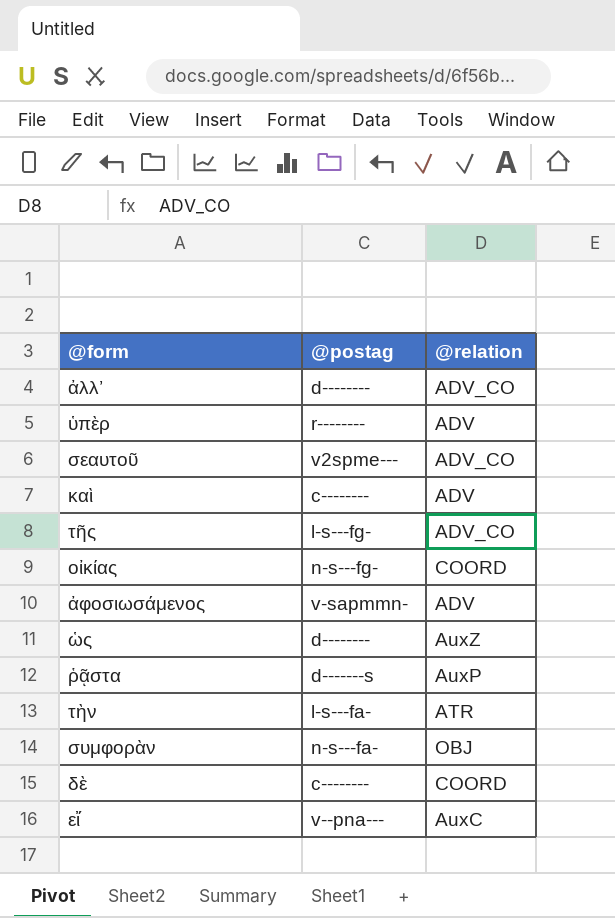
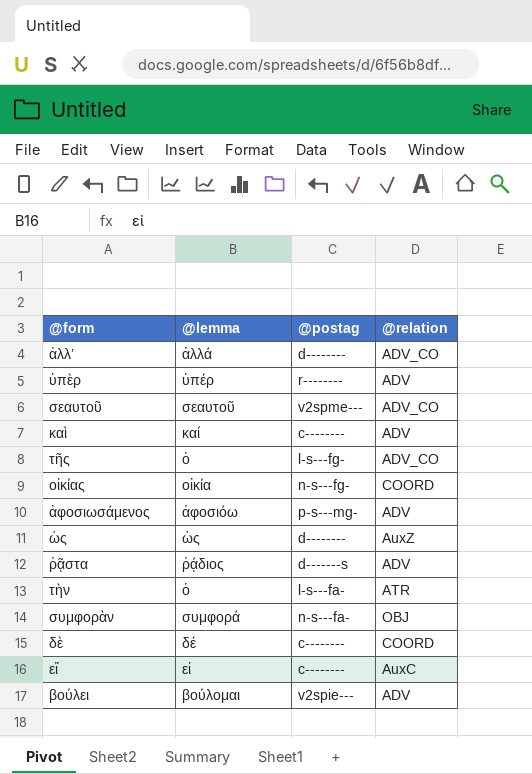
column @lemma | position: none -> 2
ἀφοσιωσάμενος | @postag: v-sapmmn- -> p-s---mg-
ῥᾷστα | @relation: AuxP -> ADV
εἴ | @postag: v--pna--- -> c--------
row βούλει: none -> βούλομαι | v2spie--- | ADV

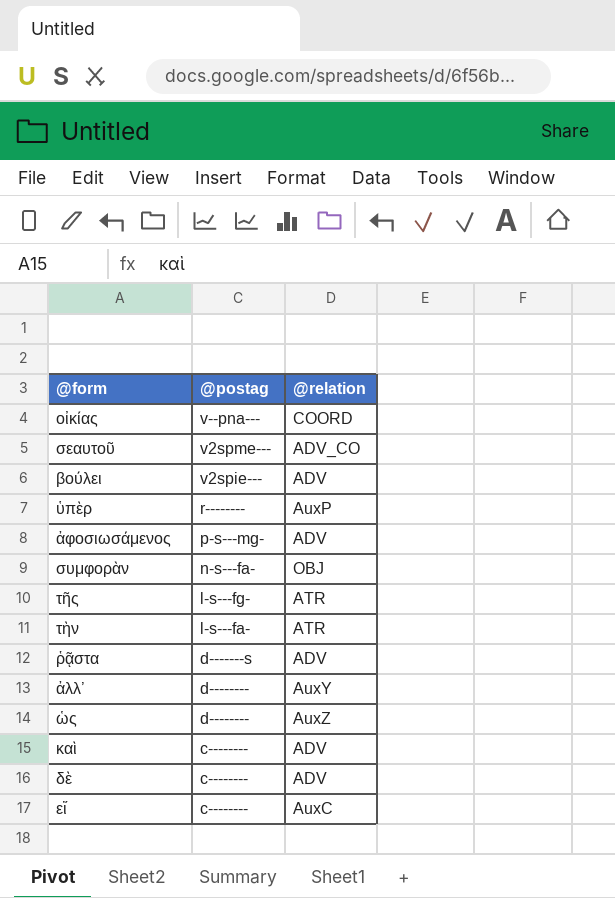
row order: none -> @postag descending
column @lemma | position: 2 -> none
οἰκίας | @postag: n-s---fg- -> v--pna---
ὑπὲρ | @relation: ADV -> AuxP
τῆς | @relation: ADV_CO -> ATR
ἀλλ’ | @relation: ADV_CO -> AuxY
δὲ | @relation: COORD -> ADV

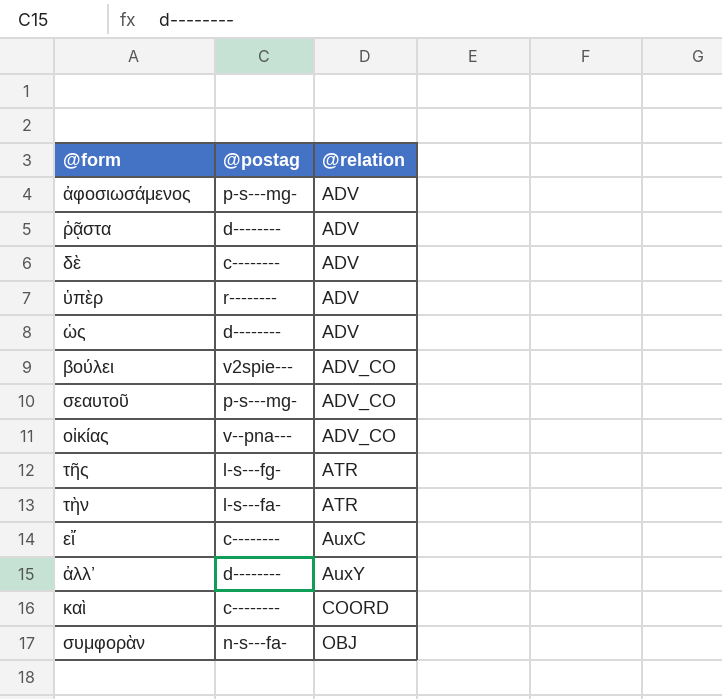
row order: @postag descending -> @relation ascending
ῥᾷστα | @postag: d-------s -> d--------
ὑπὲρ | @relation: AuxP -> ADV
ὡς | @relation: AuxZ -> ADV
βούλει | @relation: ADV -> ADV_CO
σεαυτοῦ | @postag: v2spme--- -> p-s---mg-
οἰκίας | @relation: COORD -> ADV_CO
καὶ | @relation: ADV -> COORD

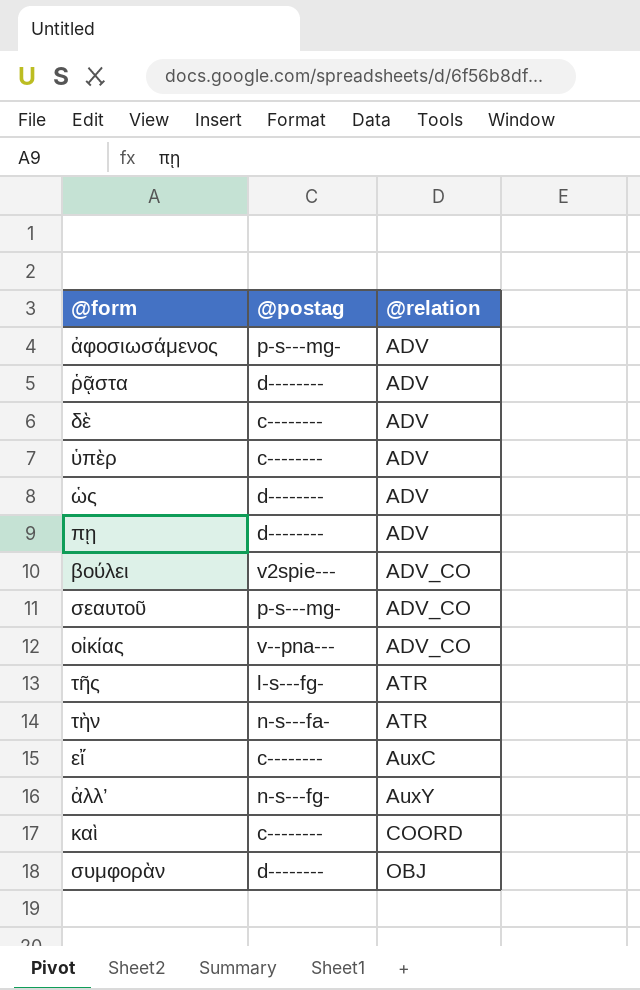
ὑπὲρ | @postag: r-------- -> c--------
row πῃ: none -> d-------- | ADV
τὴν | @postag: l-s---fa- -> n-s---fa-
ἀλλ’ | @postag: d-------- -> n-s---fg-
συμφορὰν | @postag: n-s---fa- -> d--------

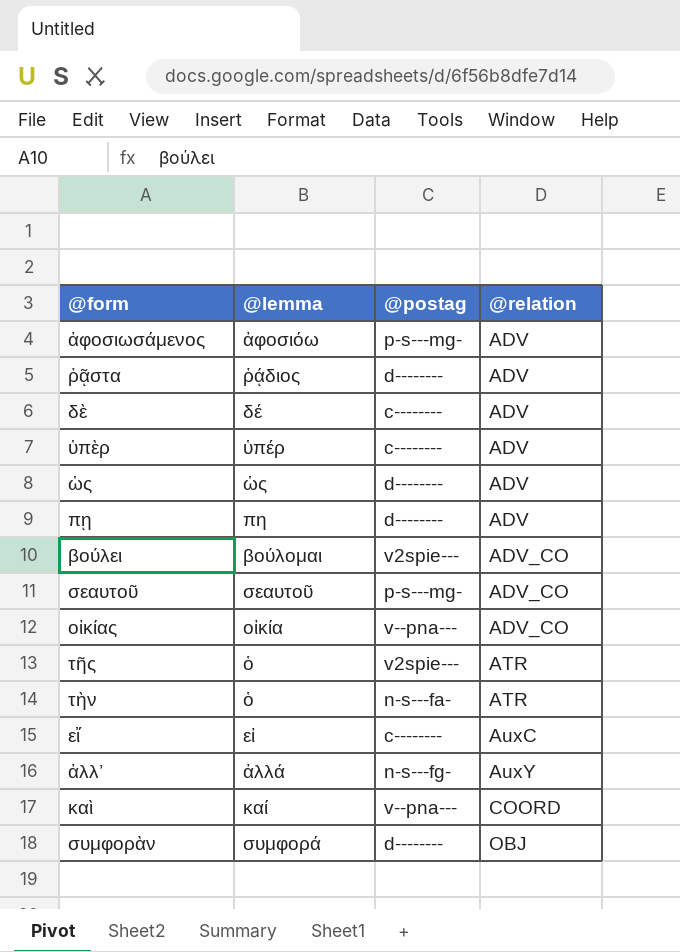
column @lemma | position: none -> 2
τῆς | @postag: l-s---fg- -> v2spie---
καὶ | @postag: c-------- -> v--pna---

